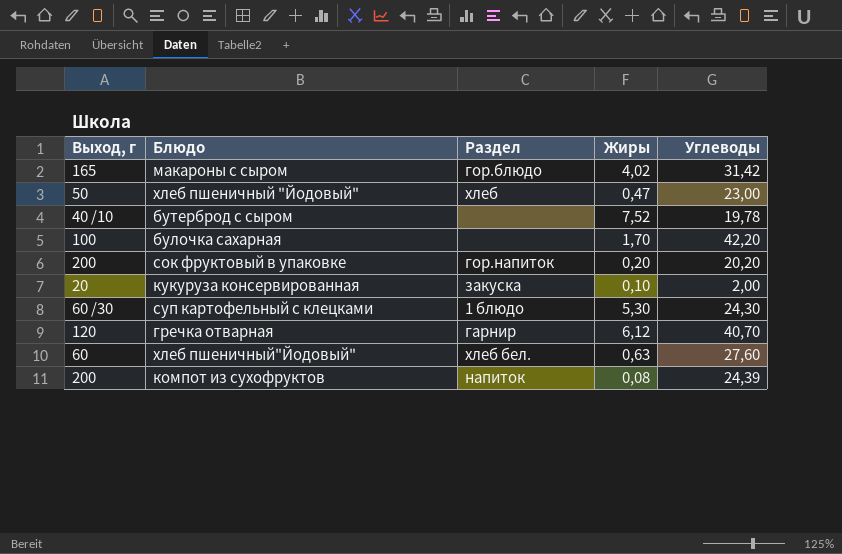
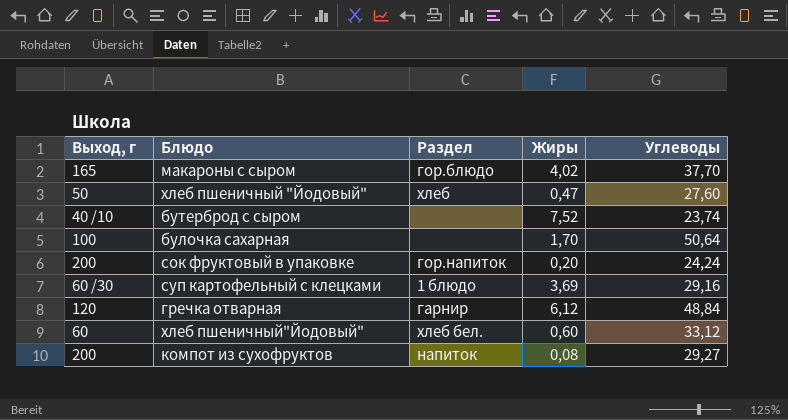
row кукуруза консервированная: 20 | закуска | 0,10 | 2,00 -> none
макароны с сыром | Углеводы: 31,42 -> 37,70
хлеб пшеничный "Йодовый" | Углеводы: 23,00 -> 27,60
бутерброд с сыром | Углеводы: 19,78 -> 23,74
булочка сахарная | Углеводы: 42,20 -> 50,64
сок фруктовый в упаковке | Углеводы: 20,20 -> 24,24
суп картофельный с клецками | Жиры: 5,30 -> 3,69
суп картофельный с клецками | Углеводы: 24,30 -> 29,16
гречка отварная | Углеводы: 40,70 -> 48,84
хлеб пшеничный"Йодовый" | Жиры: 0,63 -> 0,60
хлеб пшеничный"Йодовый" | Углеводы: 27,60 -> 33,12
компот из сухофруктов | Углеводы: 24,39 -> 29,27

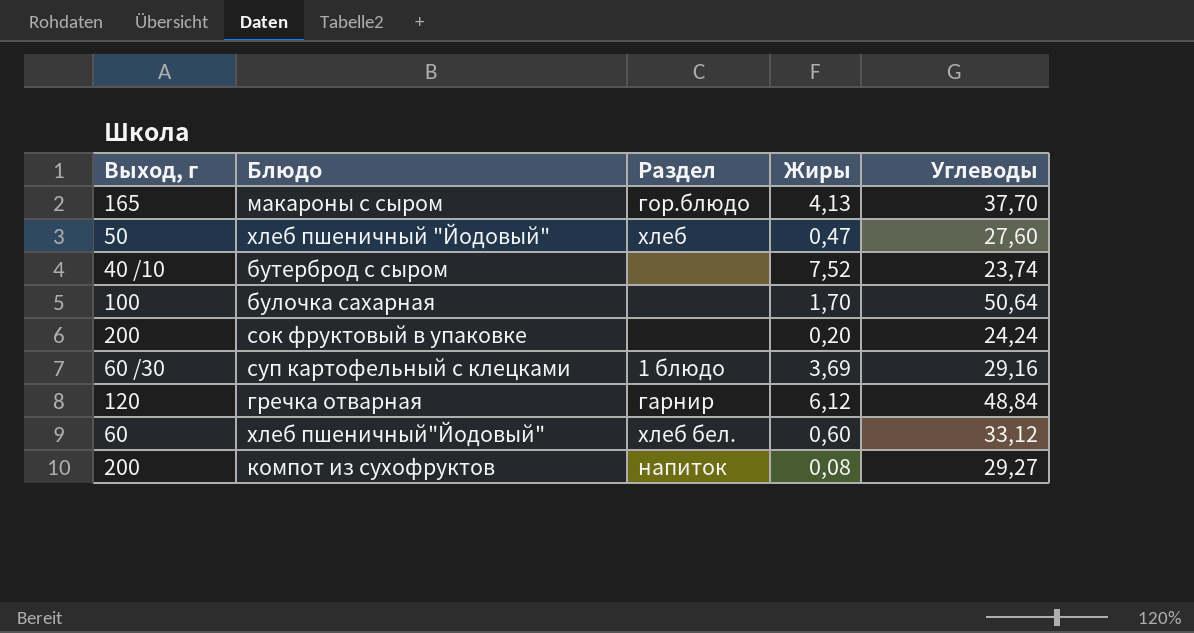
макароны с сыром | Жиры: 4,02 -> 4,13
сок фруктовый в упаковке | Раздел: гор.напиток -> none

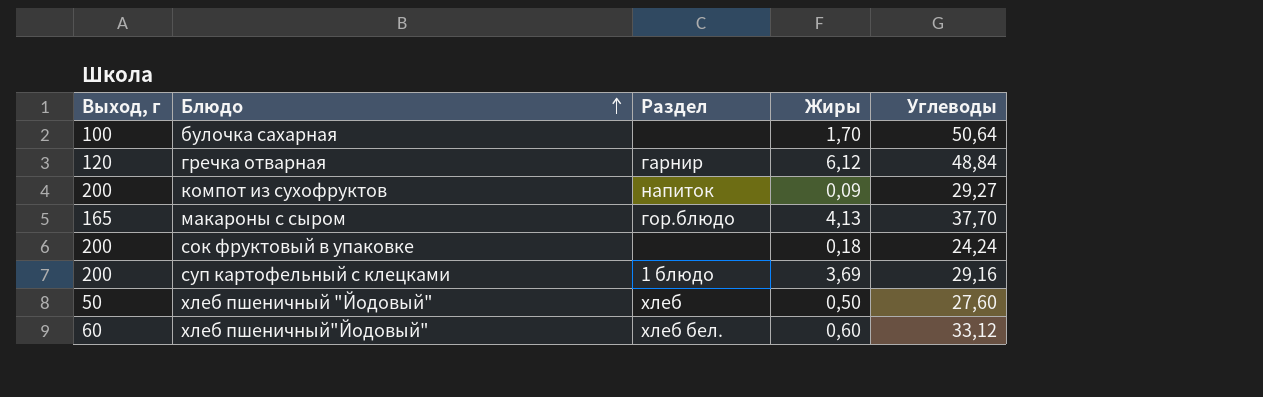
row order: none -> Блюдо ascending
row бутерброд с сыром: 40 /10 | none | 7,52 | 23,74 -> none
компот из сухофруктов | Жиры: 0,08 -> 0,09
сок фруктовый в упаковке | Жиры: 0,20 -> 0,18
суп картофельный с клецками | Выход, г: 60 /30 -> 200
хлеб пшеничный "Йодовый" | Жиры: 0,47 -> 0,50

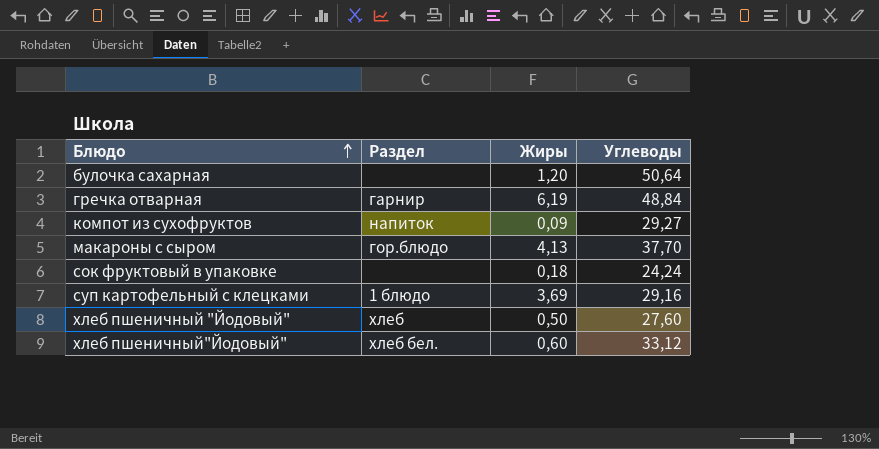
column Выход, г | position: 1 -> none
булочка сахарная | Жиры: 1,70 -> 1,20
гречка отварная | Жиры: 6,12 -> 6,19

